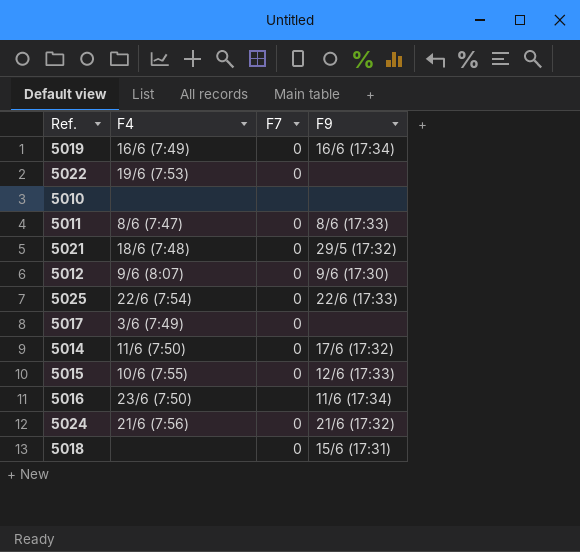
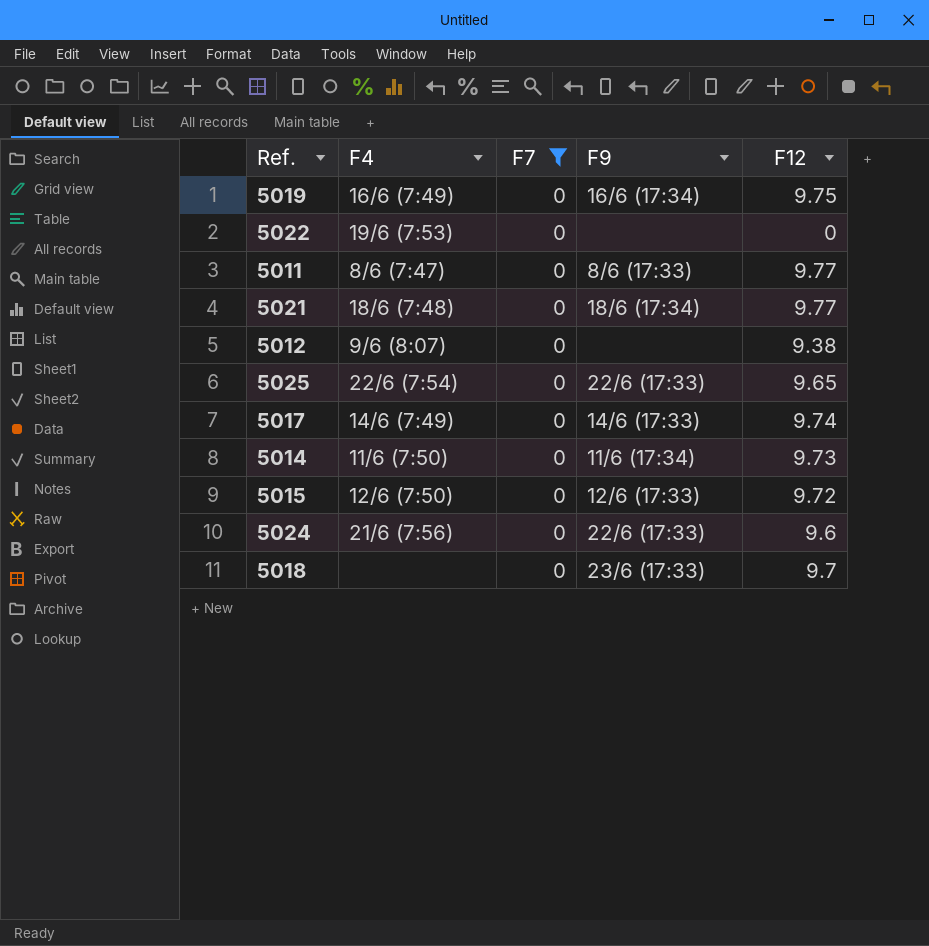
filter: none -> F7 = 0
column F12 | position: none -> 5
5021 | F9: 29/5 (17:32) -> 18/6 (17:34)
5012 | F9: 9/6 (17:30) -> none
5017 | F4: 3/6 (7:49) -> 14/6 (7:49)
5017 | F9: none -> 14/6 (17:33)
5014 | F9: 17/6 (17:32) -> 11/6 (17:34)
5015 | F4: 10/6 (7:55) -> 12/6 (7:50)
5024 | F9: 21/6 (17:32) -> 22/6 (17:33)
5018 | F9: 15/6 (17:31) -> 23/6 (17:33)

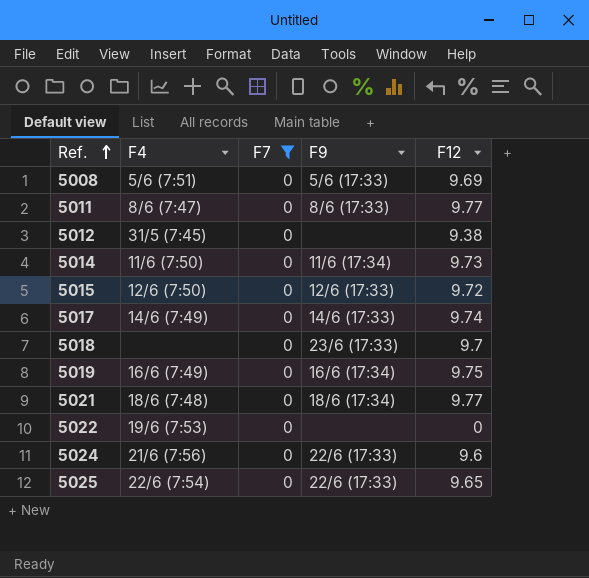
row order: none -> Ref. ascending
row 5008: none -> 5/6 (7:51) | 0 | 5/6 (17:33) | 9.69
5012 | F4: 9/6 (8:07) -> 31/5 (7:45)

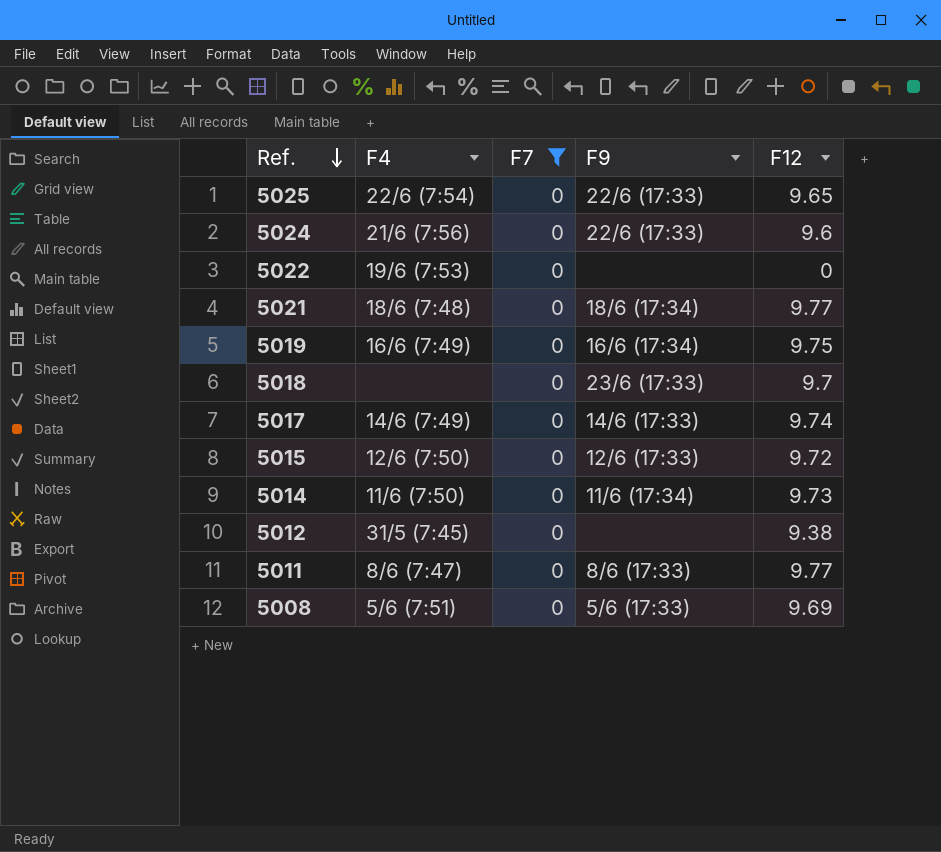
row order: Ref. ascending -> Ref. descending

